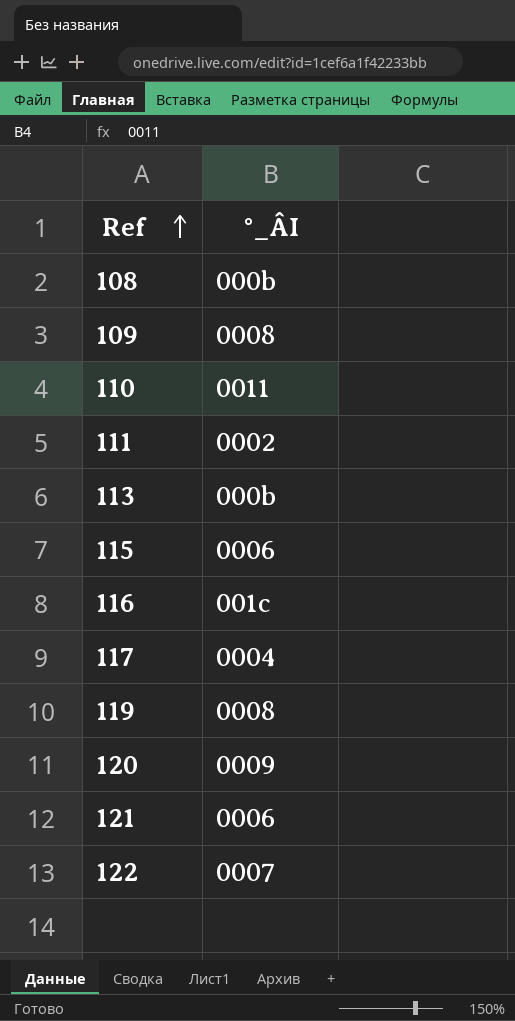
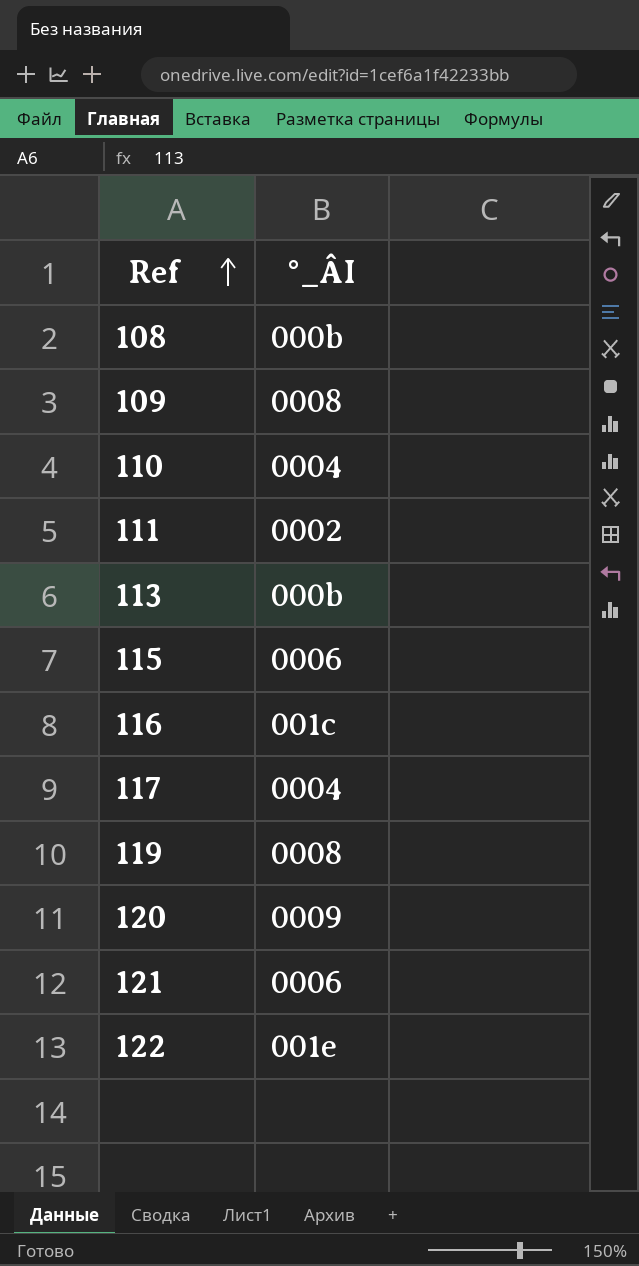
110 | °_ÂI: 0011 -> 0004
122 | °_ÂI: 0007 -> 001e

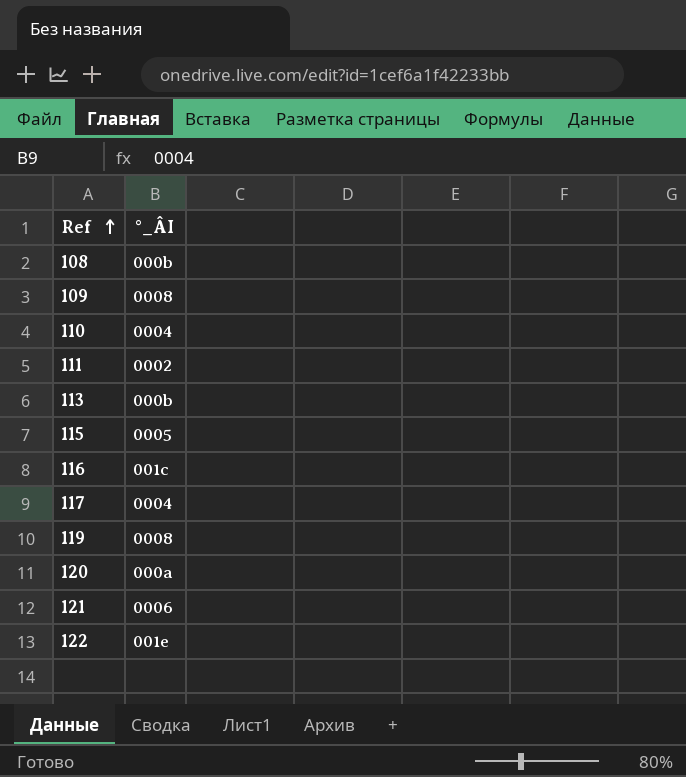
115 | °_ÂI: 0006 -> 0005
120 | °_ÂI: 0009 -> 000a

